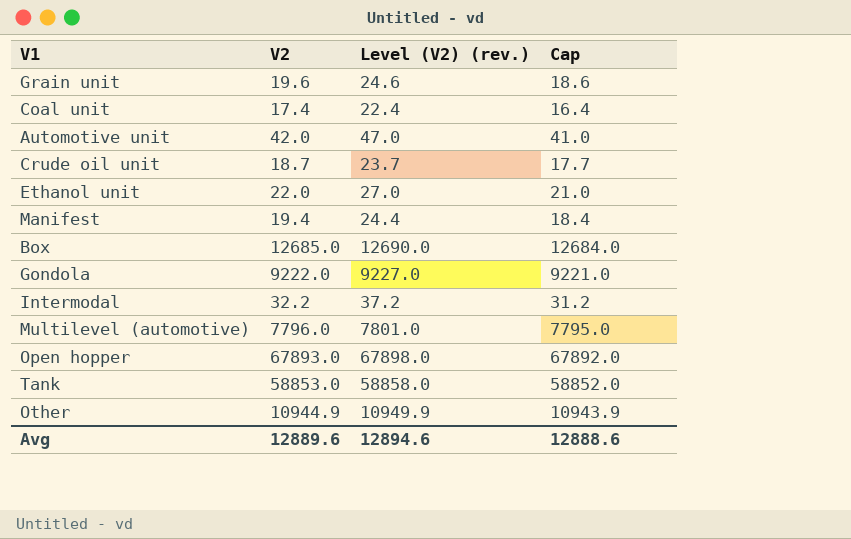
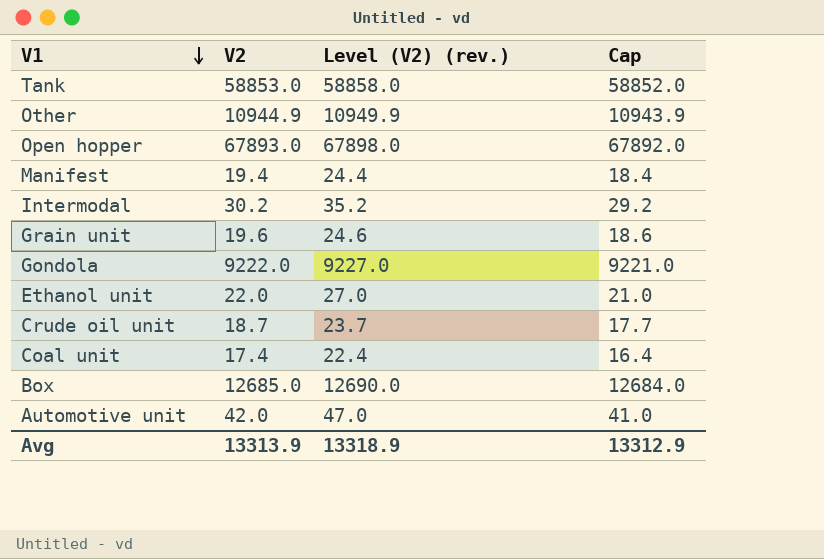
row order: none -> V1 descending
row Multilevel (automotive): 7796.0 | 7801.0 | 7795.0 -> none
Intermodal | V2: 32.2 -> 30.2
Intermodal | Level (V2) (rev.): 37.2 -> 35.2
Intermodal | Cap: 31.2 -> 29.2
Avg | V2: 12889.6 -> 13313.9
Avg | Level (V2) (rev.): 12894.6 -> 13318.9
Avg | Cap: 12888.6 -> 13312.9

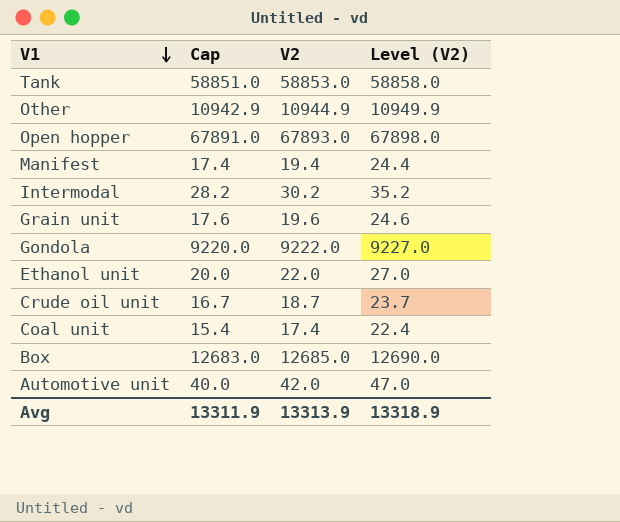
column Cap | formula: [V2] - 1 -> [V2] - 2
column Cap | position: 4 -> 2
column name: Level (V2) (rev.) -> Level (V2)
Avg | Cap: 13312.9 -> 13311.9

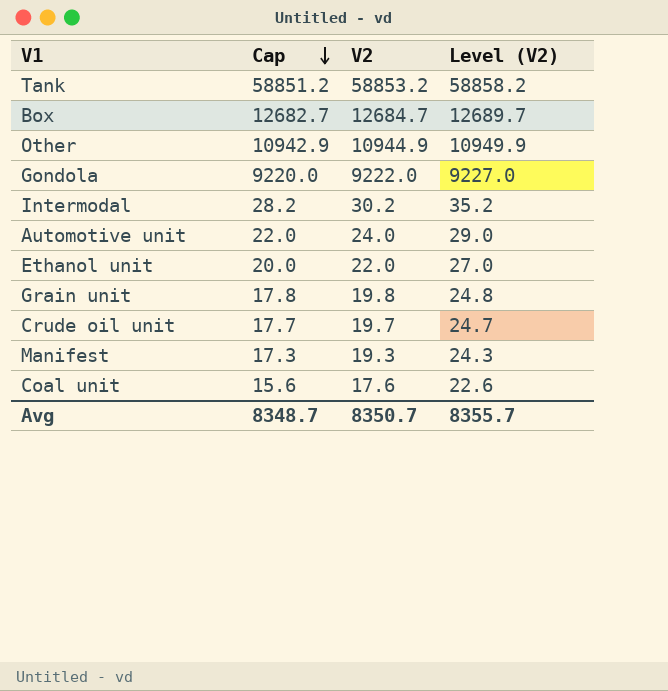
row order: V1 descending -> Cap descending
row Open hopper: 67891.0 | 67893.0 | 67898.0 -> none
Tank | Cap: 58851.0 -> 58851.2
Tank | V2: 58853.0 -> 58853.2
Tank | Level (V2): 58858.0 -> 58858.2
Box | Cap: 12683.0 -> 12682.7
Box | V2: 12685.0 -> 12684.7
Box | Level (V2): 12690.0 -> 12689.7
Automotive unit | Cap: 40.0 -> 22.0
Automotive unit | V2: 42.0 -> 24.0
Automotive unit | Level (V2): 47.0 -> 29.0
Grain unit | Cap: 17.6 -> 17.8
Grain unit | V2: 19.6 -> 19.8
Grain unit | Level (V2): 24.6 -> 24.8
Crude oil unit | Cap: 16.7 -> 17.7
Crude oil unit | V2: 18.7 -> 19.7
Crude oil unit | Level (V2): 23.7 -> 24.7
Manifest | Cap: 17.4 -> 17.3
Manifest | V2: 19.4 -> 19.3
Manifest | Level (V2): 24.4 -> 24.3
Coal unit | Cap: 15.4 -> 15.6
Coal unit | V2: 17.4 -> 17.6
Coal unit | Level (V2): 22.4 -> 22.6
Avg | Cap: 13311.9 -> 8348.7
Avg | V2: 13313.9 -> 8350.7
Avg | Level (V2): 13318.9 -> 8355.7

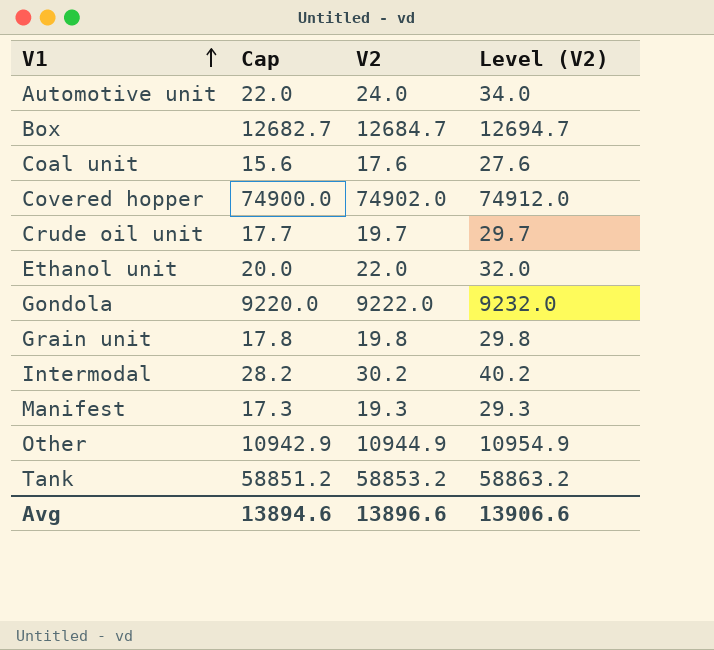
row order: Cap descending -> V1 ascending
column Level (V2) | formula: [V2] + 5 -> [V2] + 10
row Covered hopper: none -> 74900.0 | 74902.0 | 74912.0
Avg | Cap: 8348.7 -> 13894.6
Avg | V2: 8350.7 -> 13896.6
Avg | Level (V2): 8355.7 -> 13906.6

